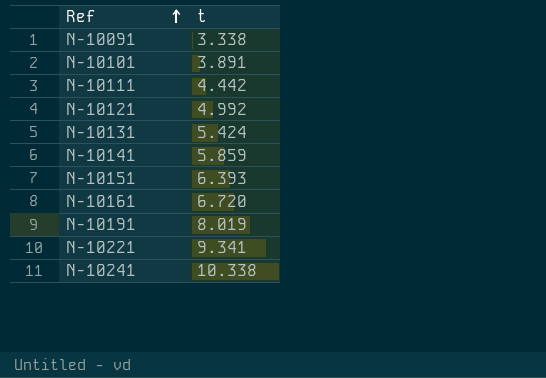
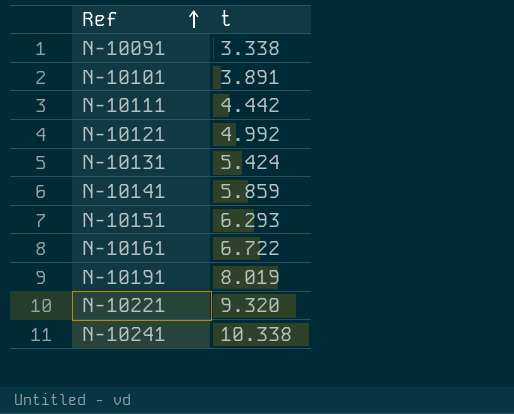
N-10151 | t: 6.393 -> 6.293
N-10161 | t: 6.720 -> 6.722
N-10221 | t: 9.341 -> 9.320

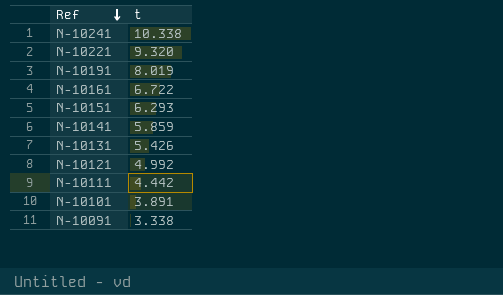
row order: Ref ascending -> Ref descending
N-10131 | t: 5.424 -> 5.426

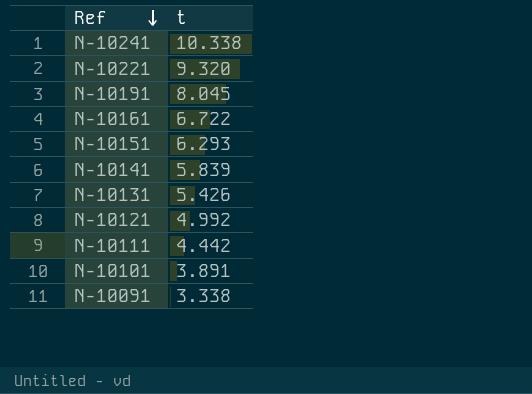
N-10191 | t: 8.019 -> 8.045
N-10141 | t: 5.859 -> 5.839

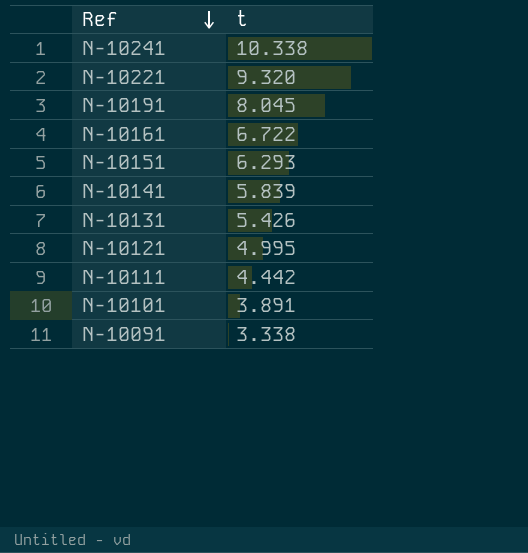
N-10121 | t: 4.992 -> 4.995

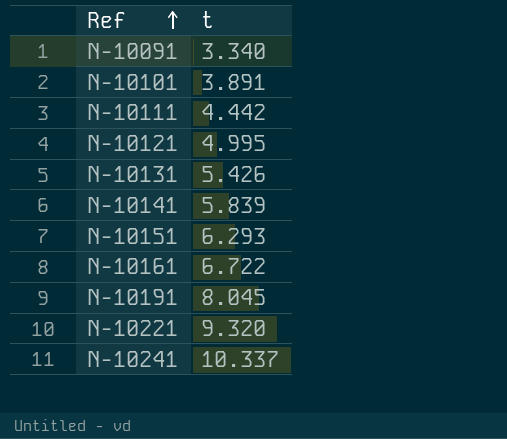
row order: Ref descending -> Ref ascending
N-10091 | t: 3.338 -> 3.340
N-10241 | t: 10.338 -> 10.337

